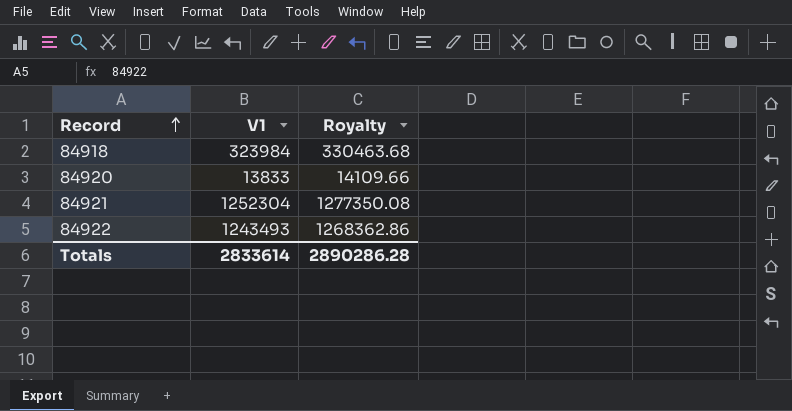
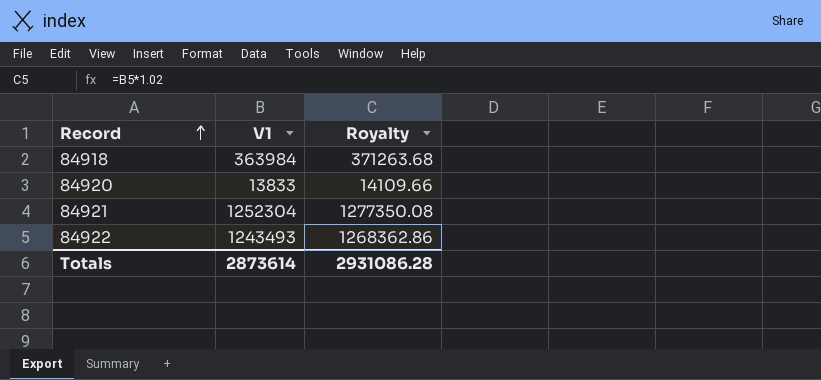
84918 | V1: 323984 -> 363984
84918 | Royalty: 330463.68 -> 371263.68
Totals | V1: 2833614 -> 2873614
Totals | Royalty: 2890286.28 -> 2931086.28

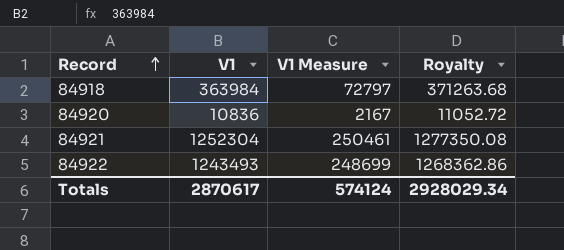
column V1 Measure | formula: none -> [V1] * 0.2
84920 | V1: 13833 -> 10836
84920 | Royalty: 14109.66 -> 11052.72
Totals | V1: 2873614 -> 2870617
Totals | Royalty: 2931086.28 -> 2928029.34

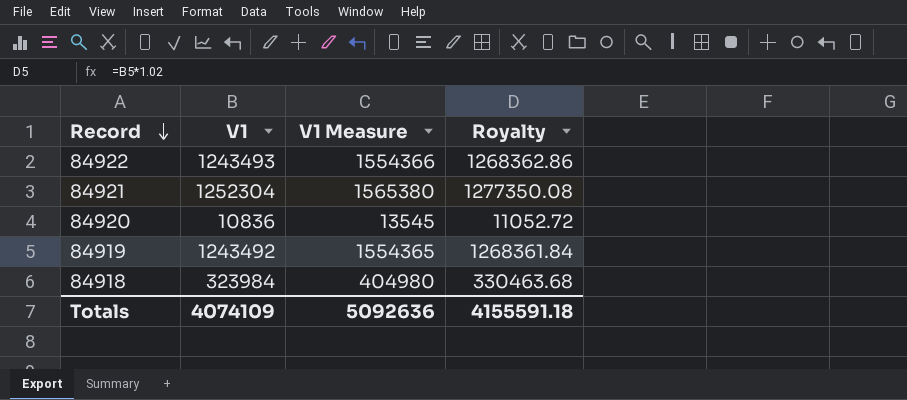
row order: Record ascending -> Record descending
column V1 Measure | formula: [V1] * 0.2 -> [V1] * 1.25
row 84919: none -> 1243492 | 1554365 | 1268361.84
84918 | V1: 363984 -> 323984
84918 | Royalty: 371263.68 -> 330463.68
Totals | V1: 2870617 -> 4074109
Totals | V1 Measure: 574124 -> 5092636
Totals | Royalty: 2928029.34 -> 4155591.18

